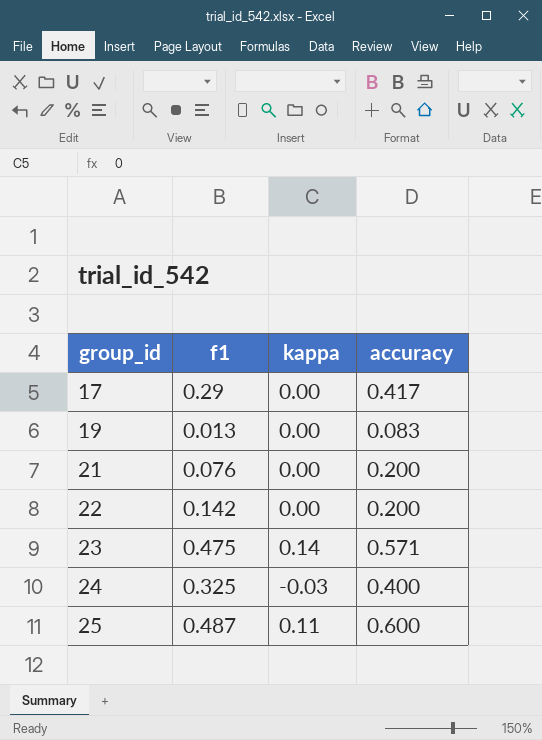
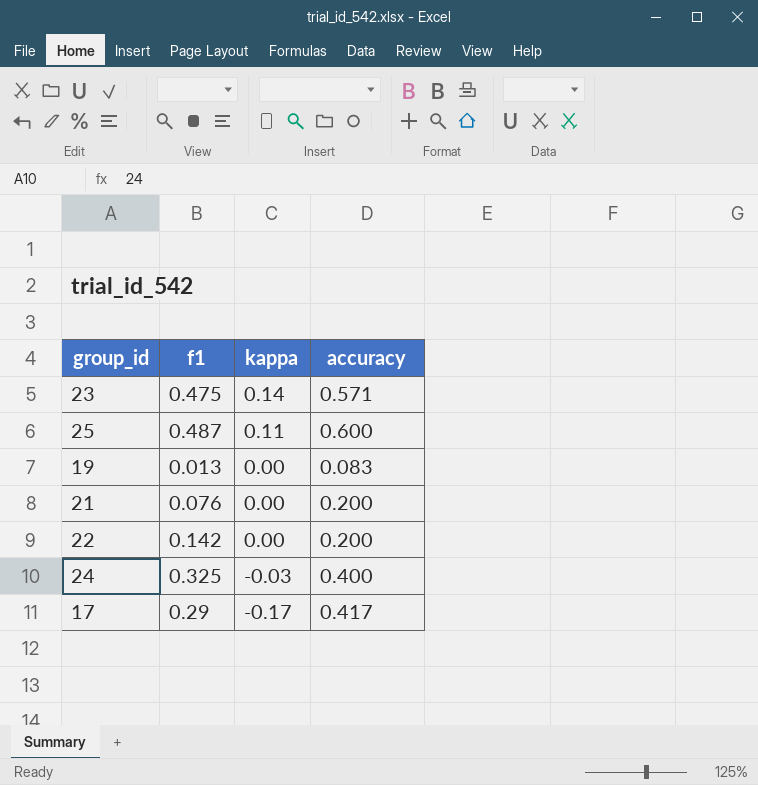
row order: group_id ascending -> kappa descending
17 | kappa: 0.00 -> -0.17

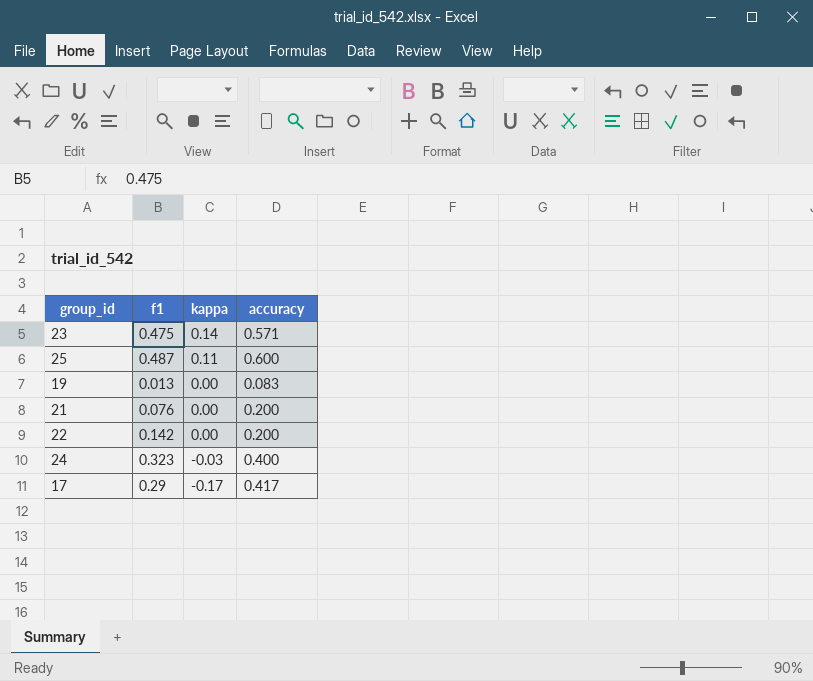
24 | f1: 0.325 -> 0.323

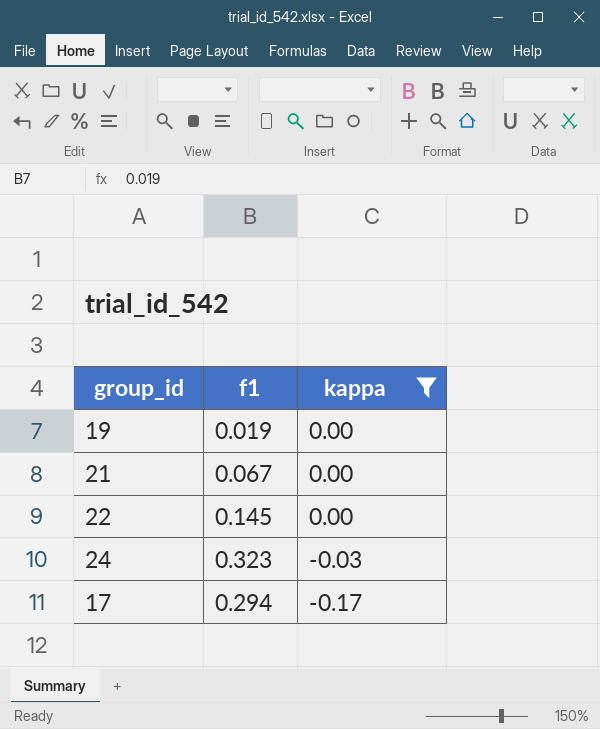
filter: none -> kappa <= 0.00
column accuracy | position: 4 -> none
19 | f1: 0.013 -> 0.019
21 | f1: 0.076 -> 0.067
22 | f1: 0.142 -> 0.145
17 | f1: 0.29 -> 0.294

